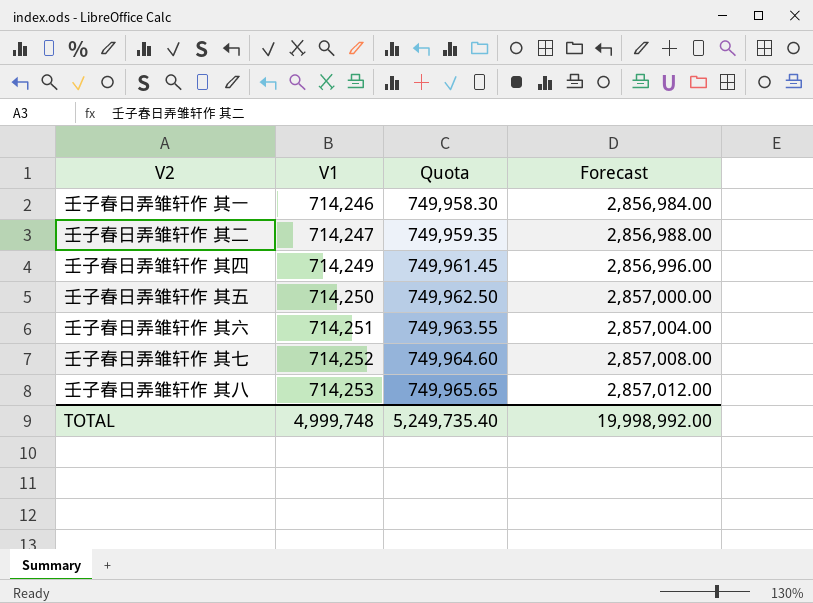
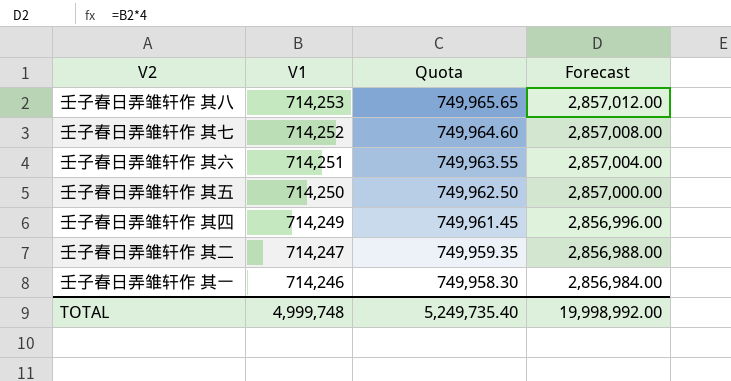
row order: V1 ascending -> V1 descending

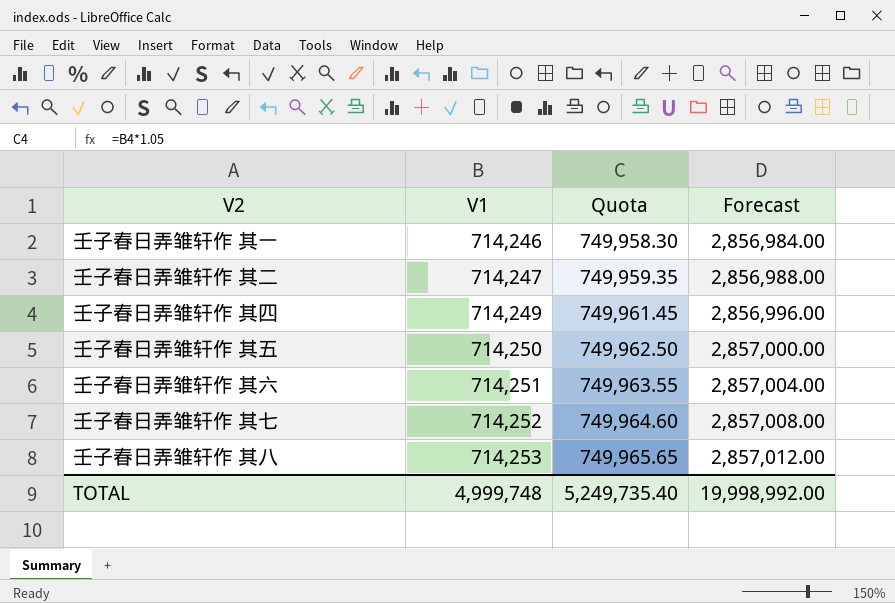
row order: V1 descending -> V1 ascending

